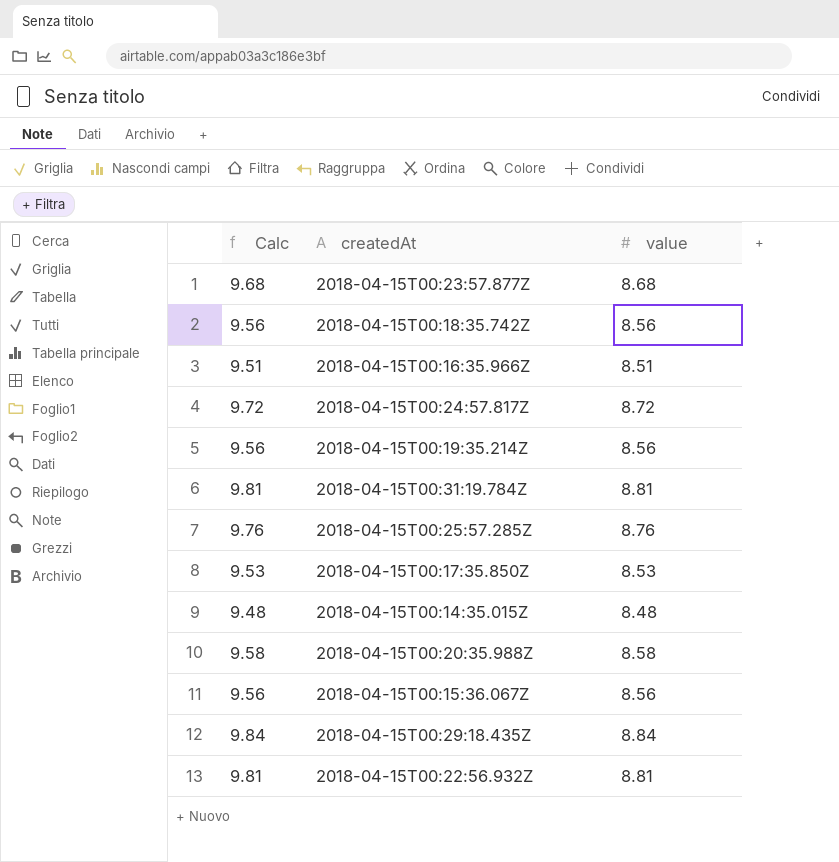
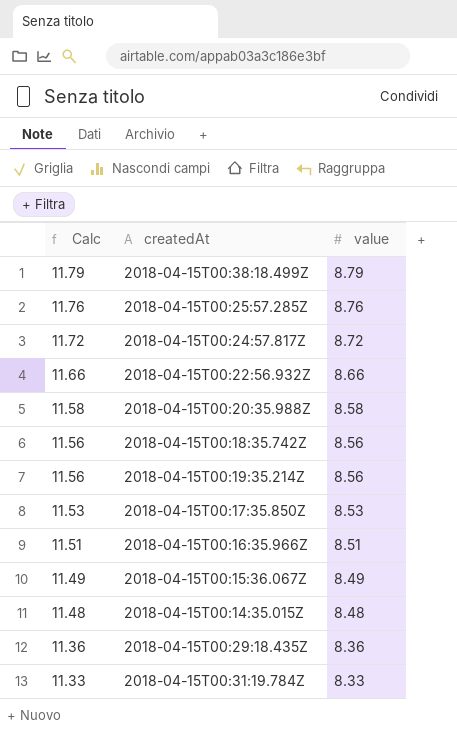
row order: none -> Calc descending
column Calc | formula: [value] + 1 -> [value] + 3
row 2018-04-15T00:23:57.877Z: 9.68 | 8.68 -> none
row 2018-04-15T00:38:18.499Z: none -> 11.79 | 8.79
2018-04-15T00:22:56.932Z | value: 8.81 -> 8.66
2018-04-15T00:15:36.067Z | value: 8.56 -> 8.49
2018-04-15T00:29:18.435Z | value: 8.84 -> 8.36
2018-04-15T00:31:19.784Z | value: 8.81 -> 8.33

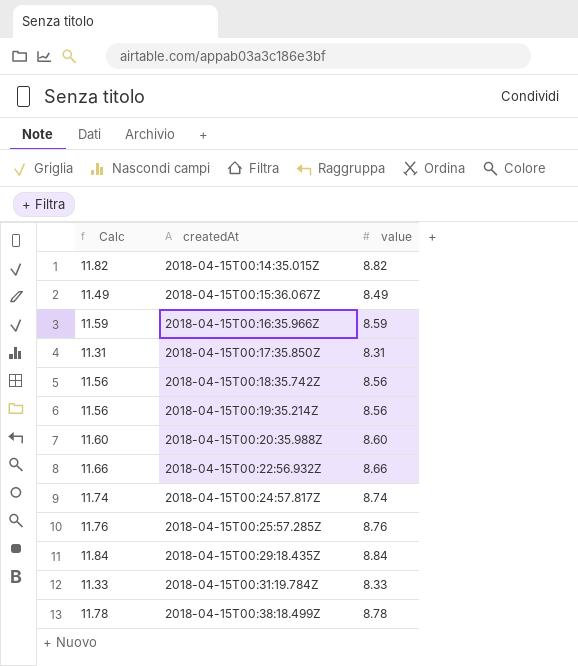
row order: Calc descending -> createdAt ascending
2018-04-15T00:14:35.015Z | Calc: 11.48 -> 11.82
2018-04-15T00:14:35.015Z | value: 8.48 -> 8.82
2018-04-15T00:16:35.966Z | Calc: 11.51 -> 11.59
2018-04-15T00:16:35.966Z | value: 8.51 -> 8.59
2018-04-15T00:17:35.850Z | Calc: 11.53 -> 11.31
2018-04-15T00:17:35.850Z | value: 8.53 -> 8.31
2018-04-15T00:20:35.988Z | Calc: 11.58 -> 11.60
2018-04-15T00:20:35.988Z | value: 8.58 -> 8.60
2018-04-15T00:24:57.817Z | Calc: 11.72 -> 11.74
2018-04-15T00:24:57.817Z | value: 8.72 -> 8.74
2018-04-15T00:29:18.435Z | Calc: 11.36 -> 11.84
2018-04-15T00:29:18.435Z | value: 8.36 -> 8.84
2018-04-15T00:38:18.499Z | Calc: 11.79 -> 11.78
2018-04-15T00:38:18.499Z | value: 8.79 -> 8.78

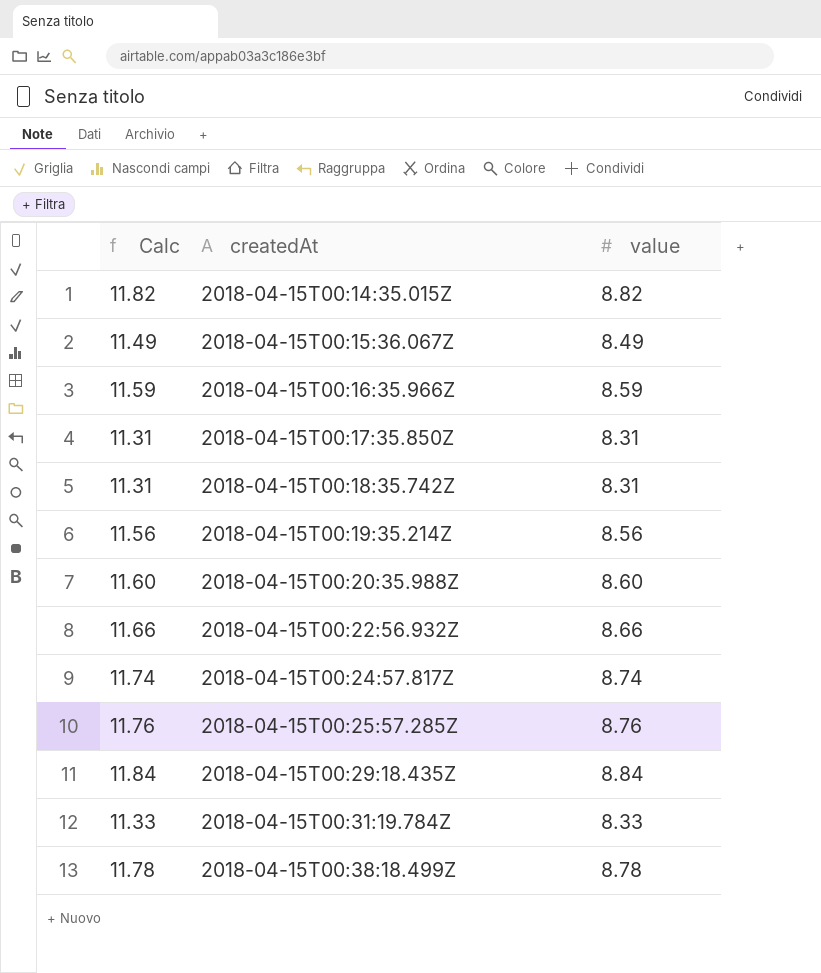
2018-04-15T00:18:35.742Z | Calc: 11.56 -> 11.31
2018-04-15T00:18:35.742Z | value: 8.56 -> 8.31

